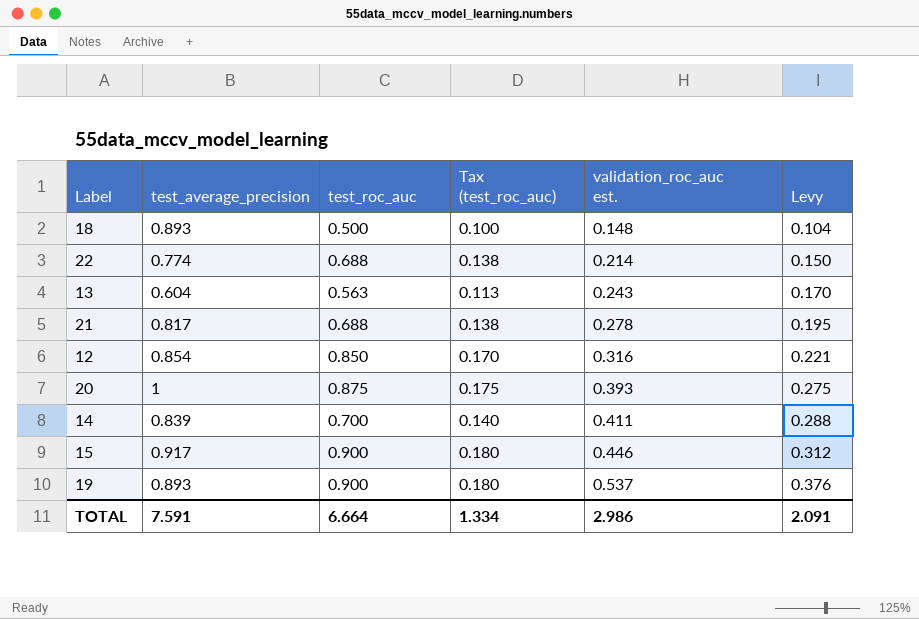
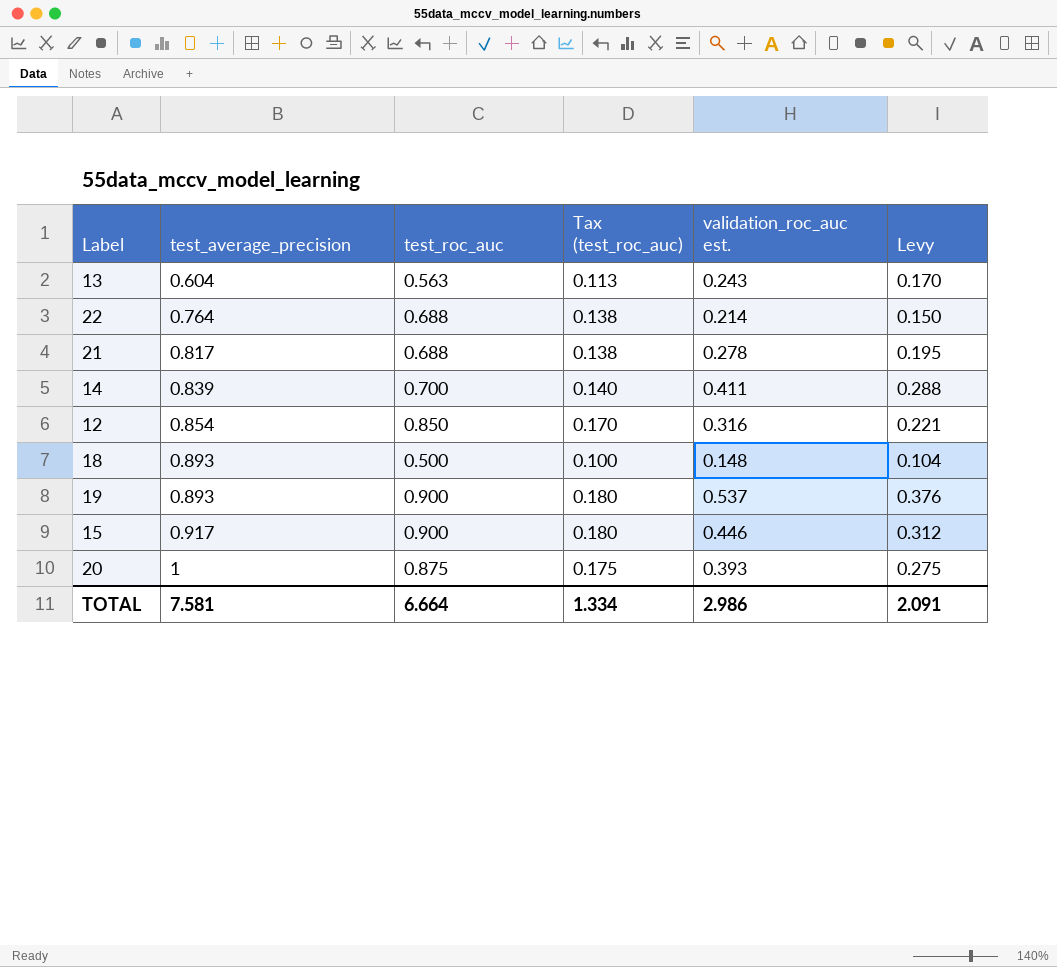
row order: validation_roc_auc est. ascending -> test_average_precision ascending
22 | test_average_precision: 0.774 -> 0.764
TOTAL | test_average_precision: 7.591 -> 7.581

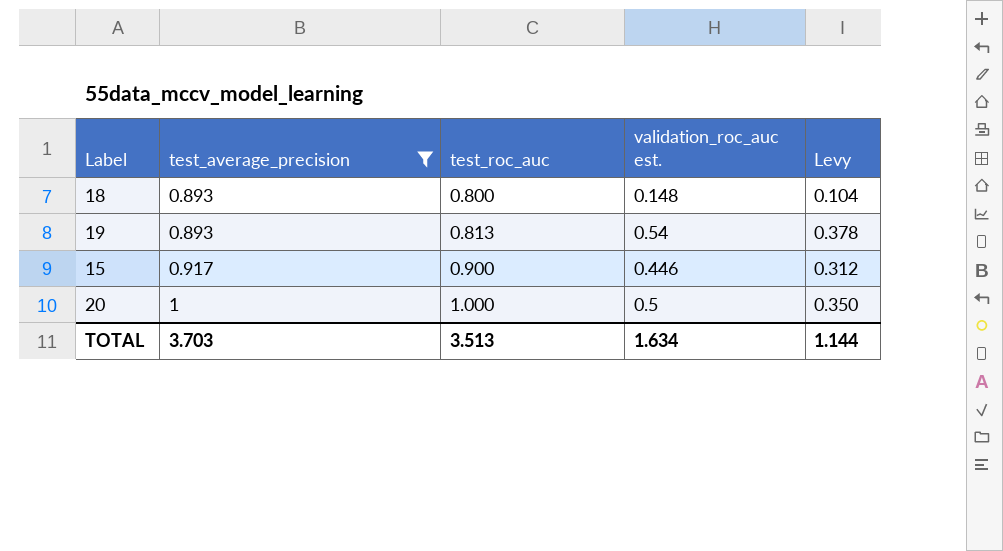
filter: none -> test_average_precision >= 0.893
column Tax (test_roc_auc) | formula: [test_roc_auc] * 0.2 -> none
18 | test_roc_auc: 0.500 -> 0.800
19 | test_roc_auc: 0.900 -> 0.813
19 | validation_roc_auc est.: 0.537 -> 0.54
19 | Levy: 0.376 -> 0.378
20 | test_roc_auc: 0.875 -> 1.000
20 | validation_roc_auc est.: 0.393 -> 0.5
20 | Levy: 0.275 -> 0.350
TOTAL | test_average_precision: 7.581 -> 3.703
TOTAL | test_roc_auc: 6.664 -> 3.513
TOTAL | validation_roc_auc est.: 2.986 -> 1.634
TOTAL | Levy: 2.091 -> 1.144

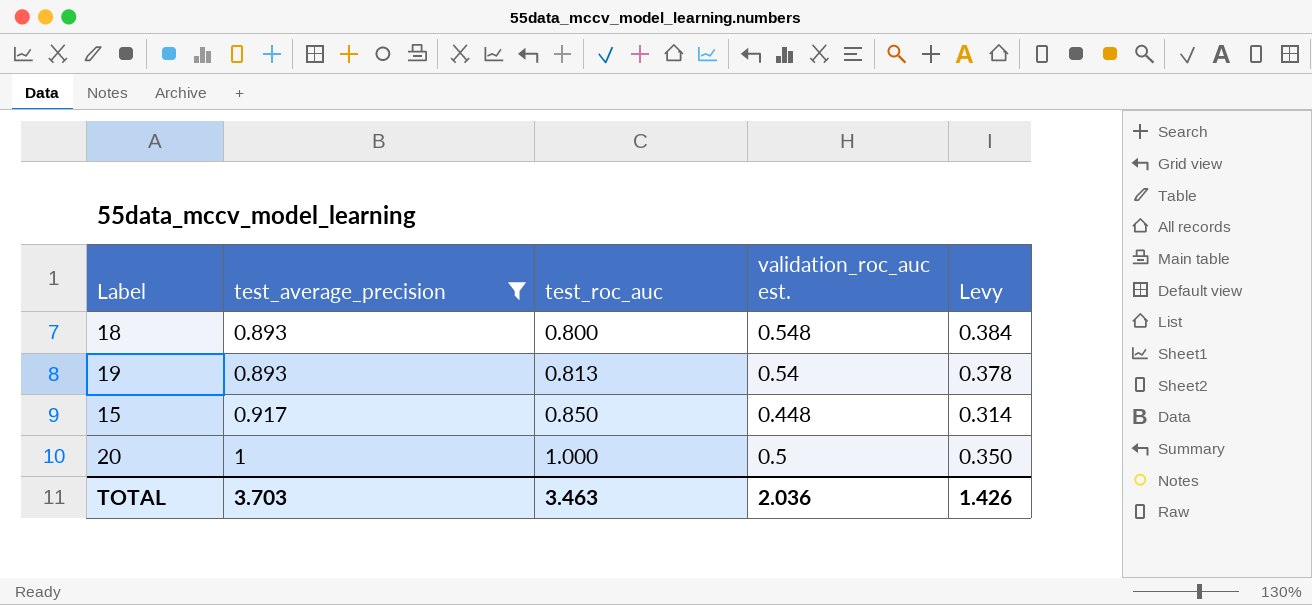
18 | validation_roc_auc est.: 0.148 -> 0.548
18 | Levy: 0.104 -> 0.384
15 | test_roc_auc: 0.900 -> 0.850
15 | validation_roc_auc est.: 0.446 -> 0.448
15 | Levy: 0.312 -> 0.314
TOTAL | test_roc_auc: 3.513 -> 3.463
TOTAL | validation_roc_auc est.: 1.634 -> 2.036
TOTAL | Levy: 1.144 -> 1.426

